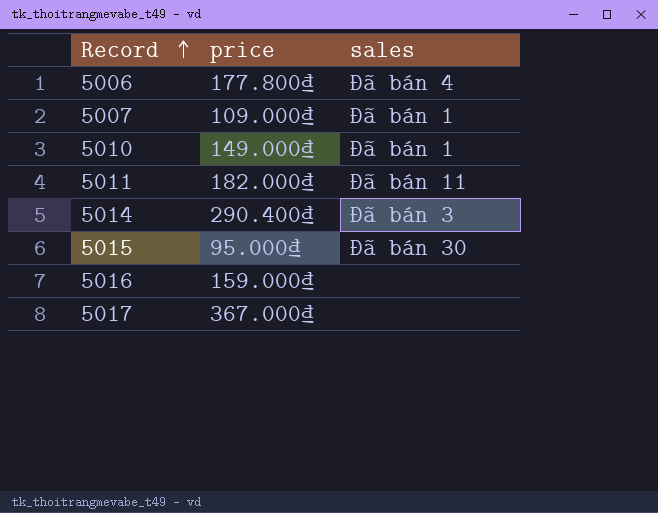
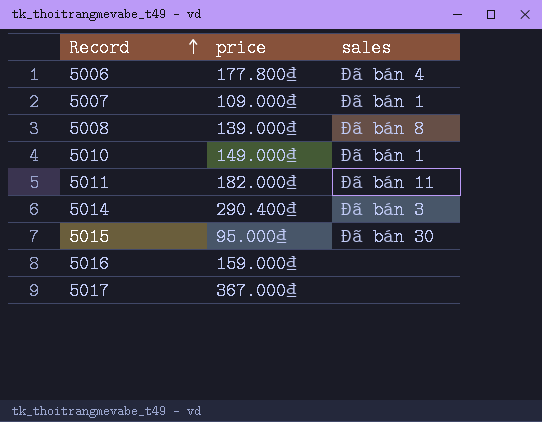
row 5008: none -> 139.000₫ | Đã bán 8

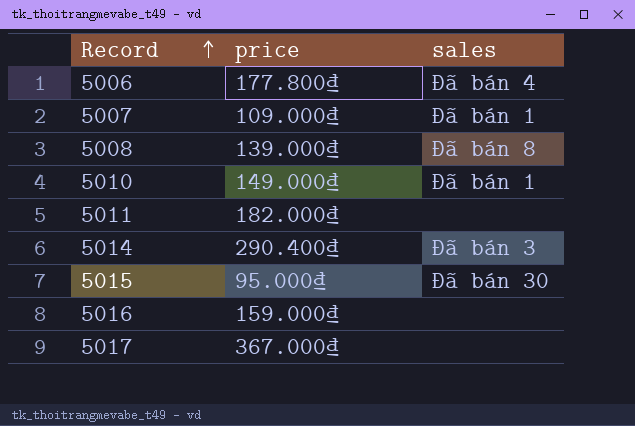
5011 | sales: Đã bán 11 -> none

